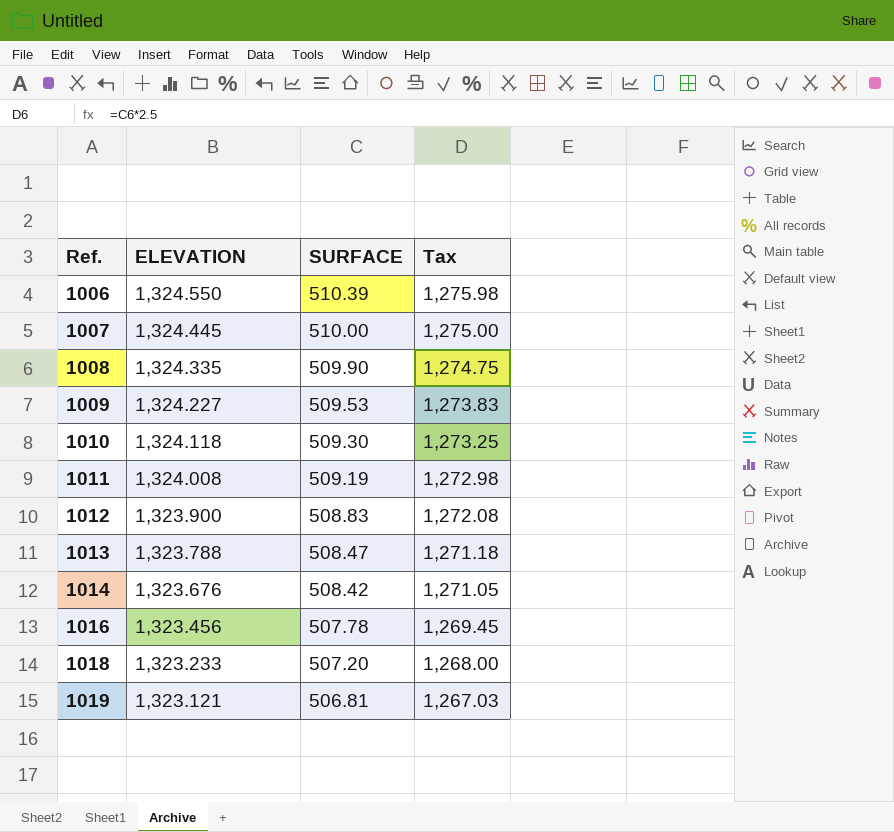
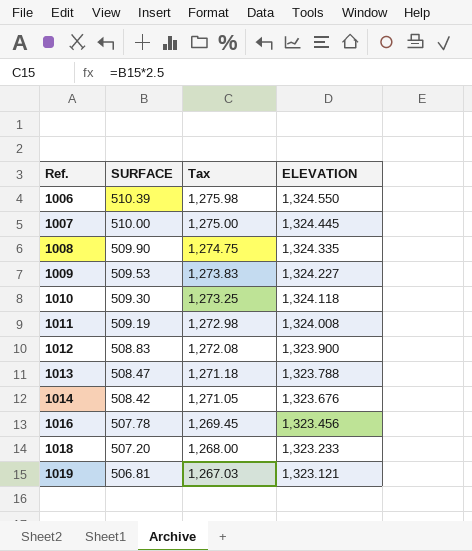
column ELEVATION | position: 2 -> 4

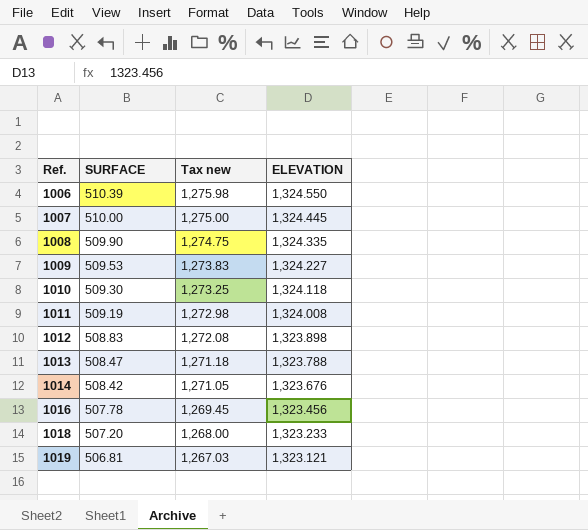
column name: Tax -> Tax new
1012 | ELEVATION: 1,323.900 -> 1,323.898

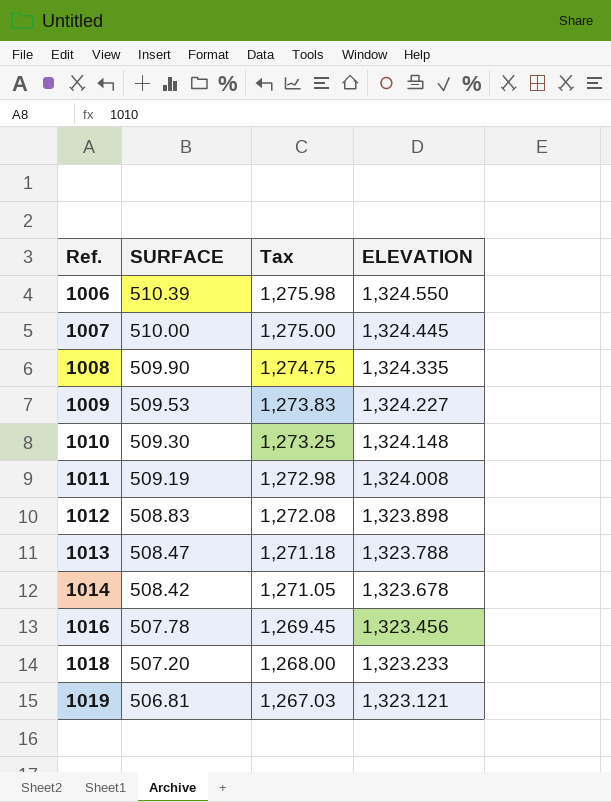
column name: Tax new -> Tax
1010 | ELEVATION: 1,324.118 -> 1,324.148
1014 | ELEVATION: 1,323.676 -> 1,323.678

